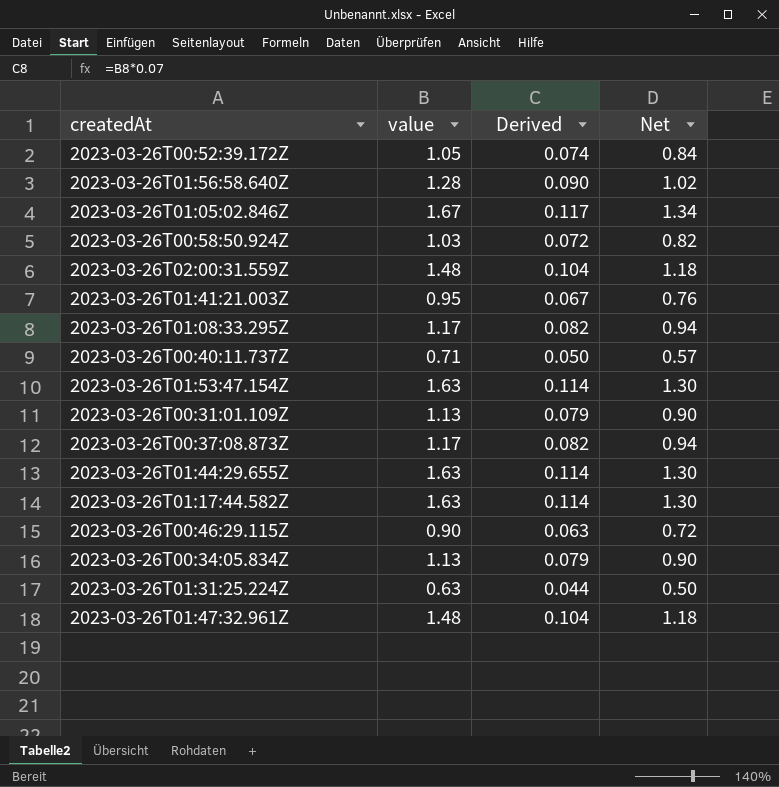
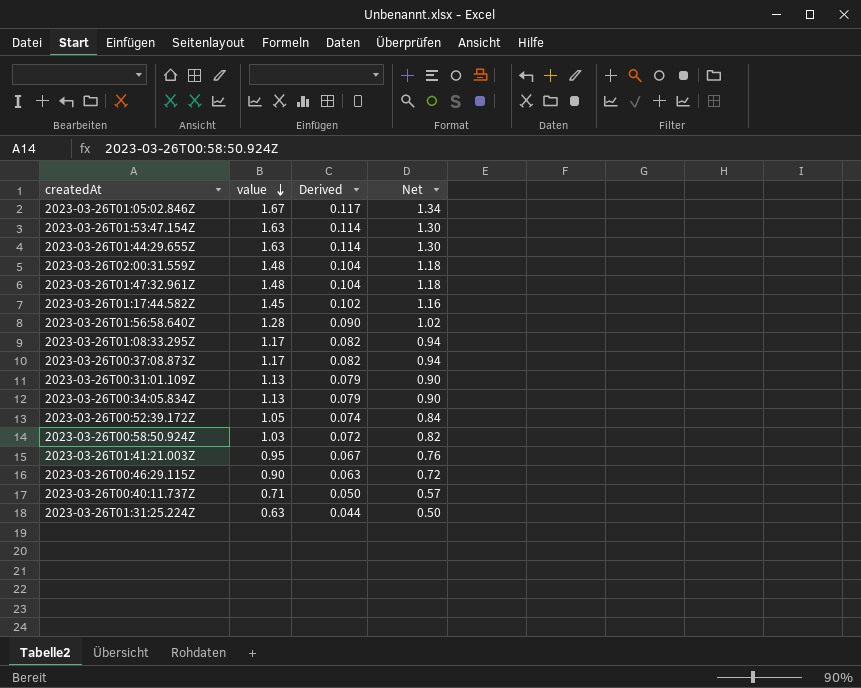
row order: none -> value descending
2023-03-26T01:17:44.582Z | value: 1.63 -> 1.45
2023-03-26T01:17:44.582Z | Derived: 0.114 -> 0.102
2023-03-26T01:17:44.582Z | Net: 1.30 -> 1.16

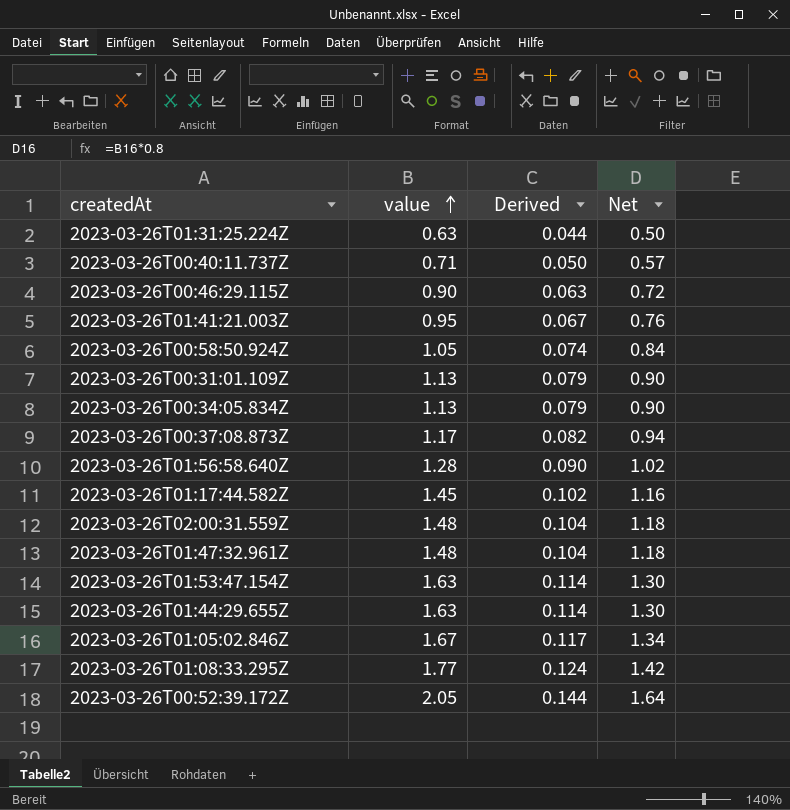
row order: value descending -> value ascending
2023-03-26T00:58:50.924Z | value: 1.03 -> 1.05
2023-03-26T00:58:50.924Z | Derived: 0.072 -> 0.074
2023-03-26T00:58:50.924Z | Net: 0.82 -> 0.84
2023-03-26T01:08:33.295Z | value: 1.17 -> 1.77
2023-03-26T01:08:33.295Z | Derived: 0.082 -> 0.124
2023-03-26T01:08:33.295Z | Net: 0.94 -> 1.42
2023-03-26T00:52:39.172Z | value: 1.05 -> 2.05
2023-03-26T00:52:39.172Z | Derived: 0.074 -> 0.144
2023-03-26T00:52:39.172Z | Net: 0.84 -> 1.64

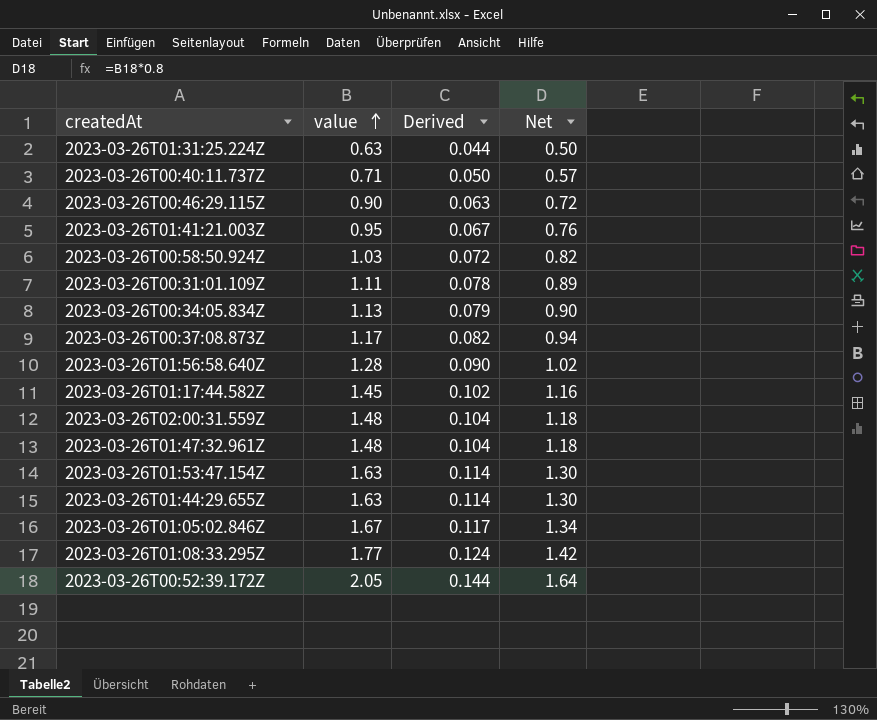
2023-03-26T00:58:50.924Z | value: 1.05 -> 1.03
2023-03-26T00:58:50.924Z | Derived: 0.074 -> 0.072
2023-03-26T00:58:50.924Z | Net: 0.84 -> 0.82
2023-03-26T00:31:01.109Z | value: 1.13 -> 1.11
2023-03-26T00:31:01.109Z | Derived: 0.079 -> 0.078
2023-03-26T00:31:01.109Z | Net: 0.90 -> 0.89

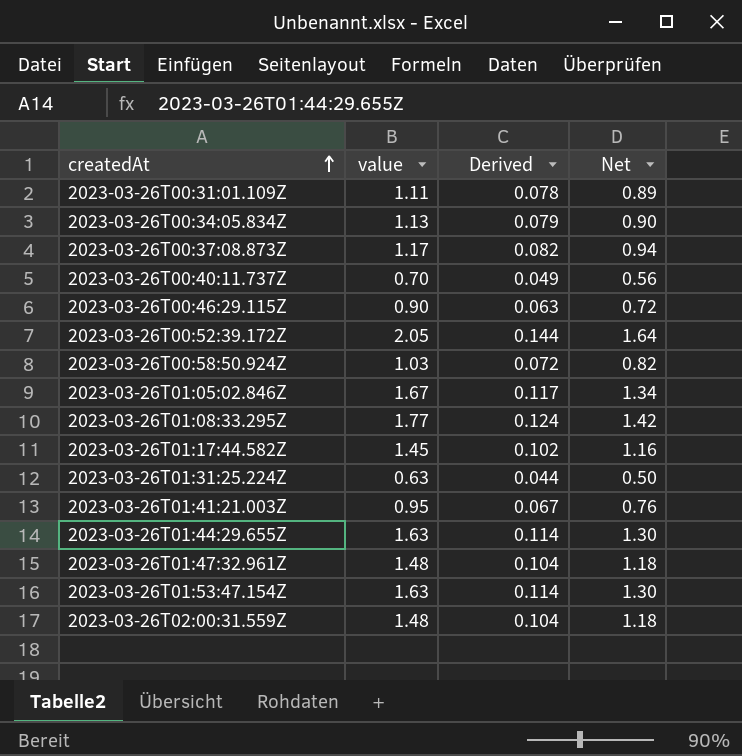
row order: value ascending -> createdAt ascending
row 2023-03-26T01:56:58.640Z: 1.28 | 0.090 | 1.02 -> none
2023-03-26T00:40:11.737Z | value: 0.71 -> 0.70
2023-03-26T00:40:11.737Z | Derived: 0.050 -> 0.049
2023-03-26T00:40:11.737Z | Net: 0.57 -> 0.56

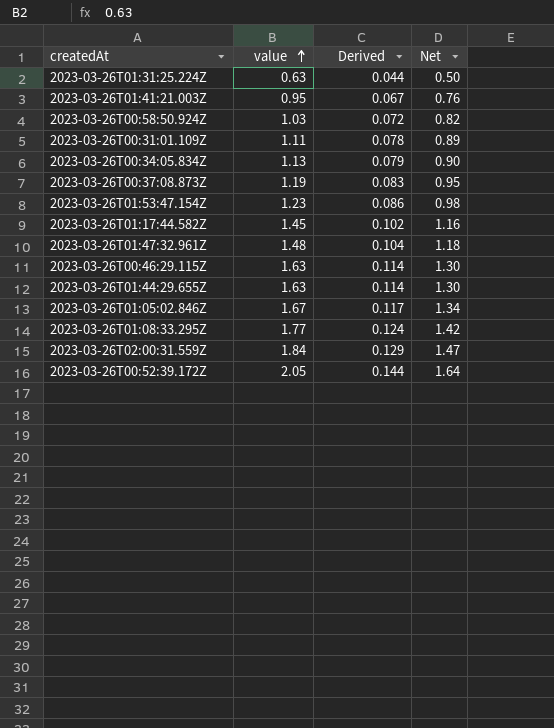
row order: createdAt ascending -> value ascending
row 2023-03-26T00:40:11.737Z: 0.70 | 0.049 | 0.56 -> none
2023-03-26T00:37:08.873Z | value: 1.17 -> 1.19
2023-03-26T00:37:08.873Z | Derived: 0.082 -> 0.083
2023-03-26T00:37:08.873Z | Net: 0.94 -> 0.95
2023-03-26T01:53:47.154Z | value: 1.63 -> 1.23
2023-03-26T01:53:47.154Z | Derived: 0.114 -> 0.086
2023-03-26T01:53:47.154Z | Net: 1.30 -> 0.98
2023-03-26T00:46:29.115Z | value: 0.90 -> 1.63
2023-03-26T00:46:29.115Z | Derived: 0.063 -> 0.114
2023-03-26T00:46:29.115Z | Net: 0.72 -> 1.30
2023-03-26T02:00:31.559Z | value: 1.48 -> 1.84
2023-03-26T02:00:31.559Z | Derived: 0.104 -> 0.129
2023-03-26T02:00:31.559Z | Net: 1.18 -> 1.47

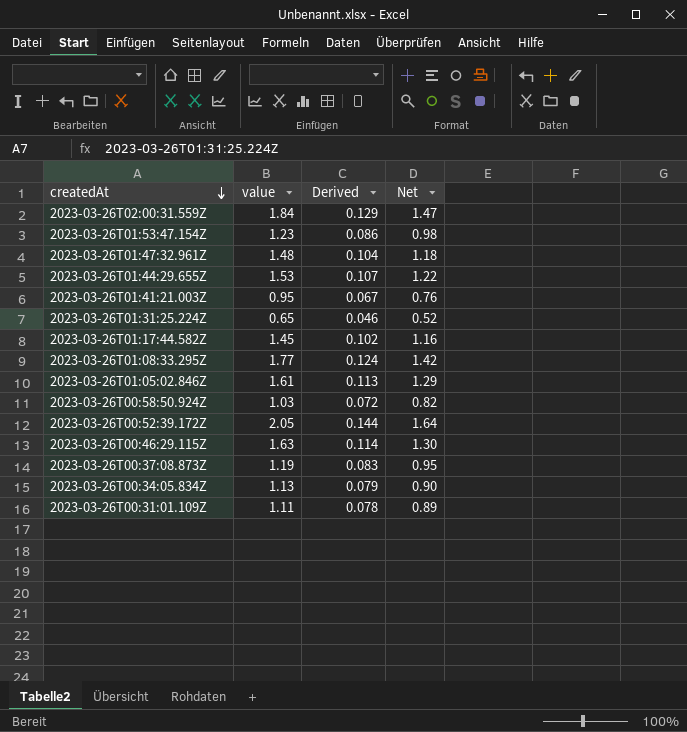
row order: value ascending -> createdAt descending
2023-03-26T01:44:29.655Z | value: 1.63 -> 1.53
2023-03-26T01:44:29.655Z | Derived: 0.114 -> 0.107
2023-03-26T01:44:29.655Z | Net: 1.30 -> 1.22
2023-03-26T01:31:25.224Z | value: 0.63 -> 0.65
2023-03-26T01:31:25.224Z | Derived: 0.044 -> 0.046
2023-03-26T01:31:25.224Z | Net: 0.50 -> 0.52
2023-03-26T01:05:02.846Z | value: 1.67 -> 1.61
2023-03-26T01:05:02.846Z | Derived: 0.117 -> 0.113
2023-03-26T01:05:02.846Z | Net: 1.34 -> 1.29

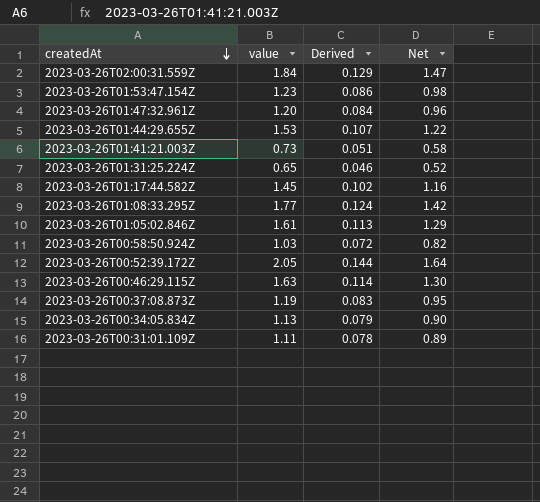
2023-03-26T01:47:32.961Z | value: 1.48 -> 1.20
2023-03-26T01:47:32.961Z | Derived: 0.104 -> 0.084
2023-03-26T01:47:32.961Z | Net: 1.18 -> 0.96
2023-03-26T01:41:21.003Z | value: 0.95 -> 0.73
2023-03-26T01:41:21.003Z | Derived: 0.067 -> 0.051
2023-03-26T01:41:21.003Z | Net: 0.76 -> 0.58

